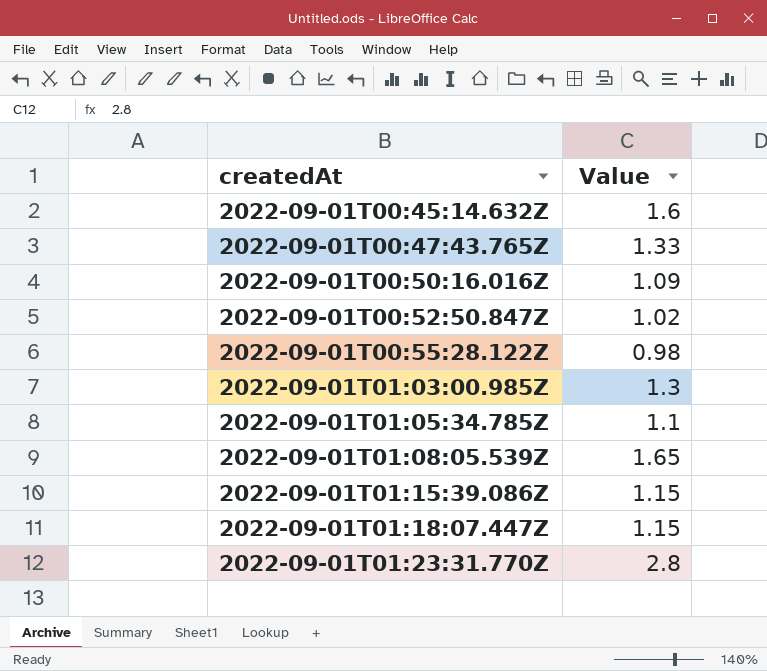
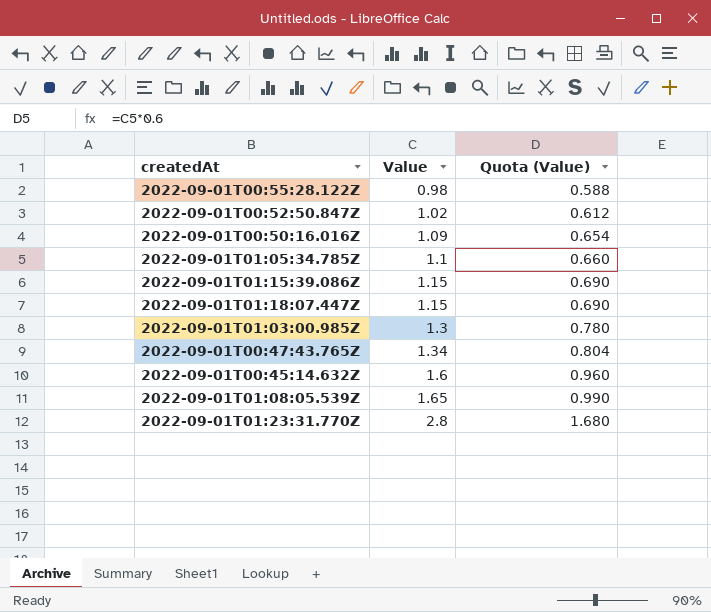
row order: createdAt ascending -> Value ascending
column Quota (Value) | formula: none -> [Value] * 0.6
2022-09-01T00:47:43.765Z | Value: 1.33 -> 1.34

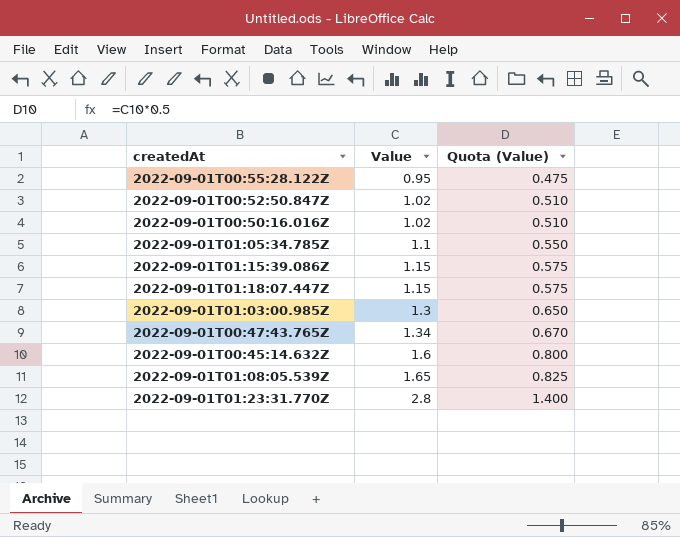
column Quota (Value) | formula: [Value] * 0.6 -> [Value] * 0.5
2022-09-01T00:55:28.122Z | Value: 0.98 -> 0.95
2022-09-01T00:50:16.016Z | Value: 1.09 -> 1.02

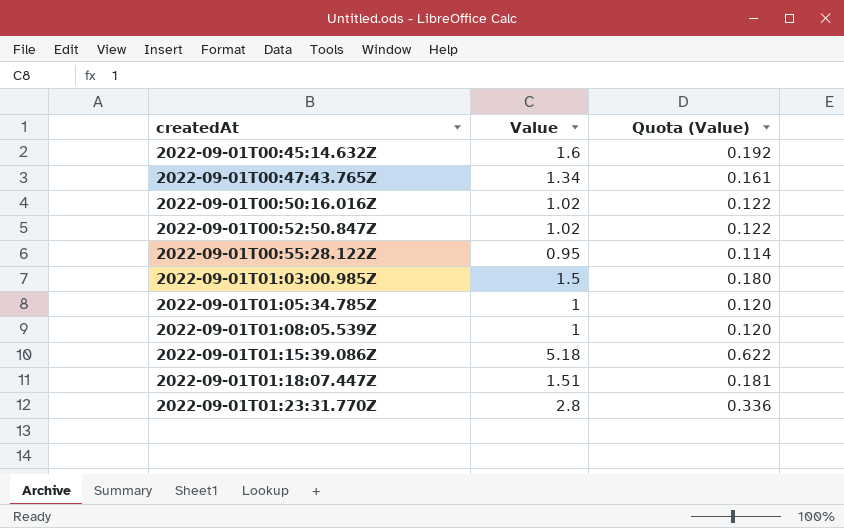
row order: Value ascending -> createdAt ascending
column Quota (Value) | formula: [Value] * 0.5 -> [Value] * 0.12
2022-09-01T01:03:00.985Z | Value: 1.3 -> 1.5
2022-09-01T01:05:34.785Z | Value: 1.1 -> 1
2022-09-01T01:08:05.539Z | Value: 1.65 -> 1
2022-09-01T01:15:39.086Z | Value: 1.15 -> 5.18
2022-09-01T01:18:07.447Z | Value: 1.15 -> 1.51

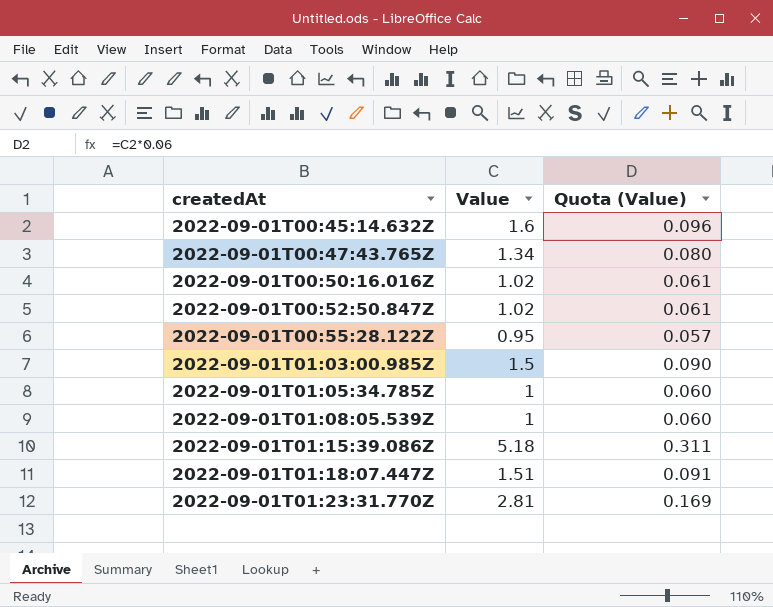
column Quota (Value) | formula: [Value] * 0.12 -> [Value] * 0.06
2022-09-01T01:23:31.770Z | Value: 2.8 -> 2.81

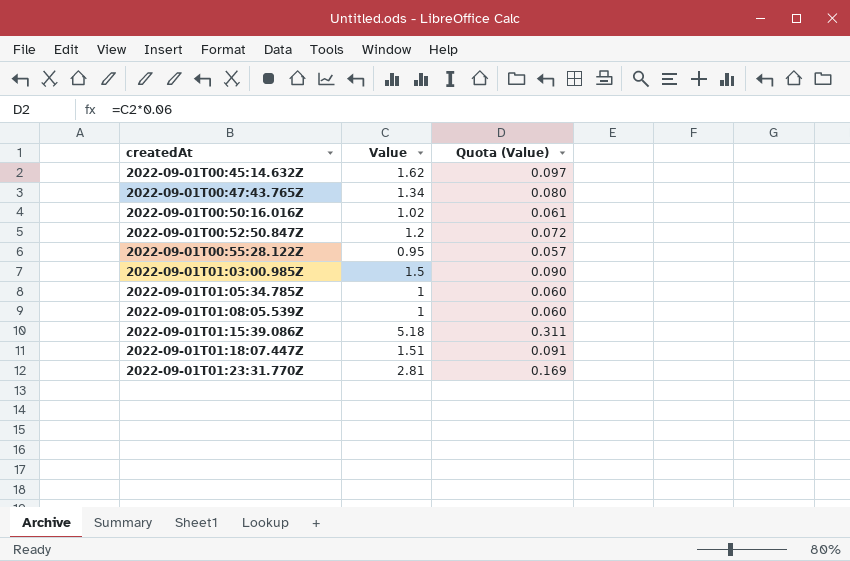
2022-09-01T00:45:14.632Z | Value: 1.6 -> 1.62
2022-09-01T00:45:14.632Z | Quota (Value): 0.096 -> 0.097
2022-09-01T00:52:50.847Z | Value: 1.02 -> 1.2
2022-09-01T00:52:50.847Z | Quota (Value): 0.061 -> 0.072

